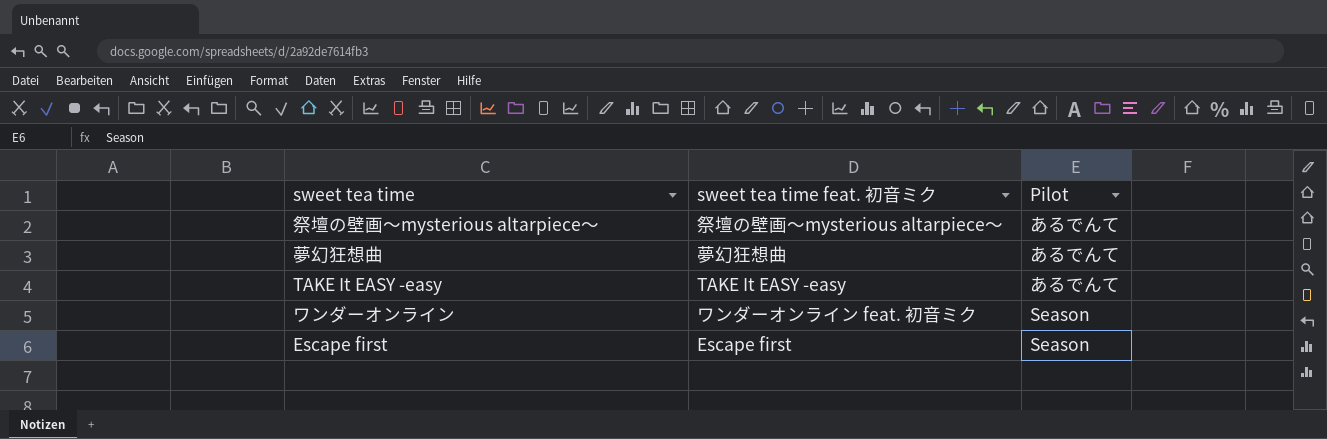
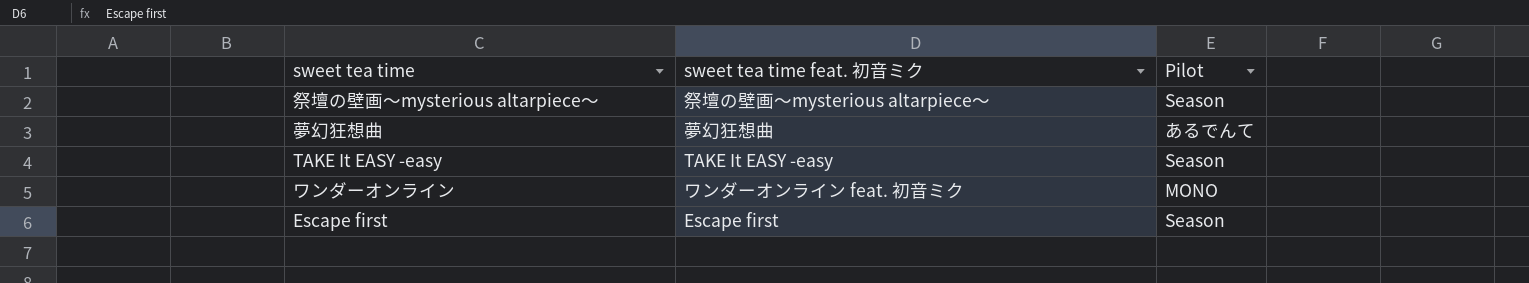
祭壇の壁画～mysterious altarpiece～ | Pilot: あるでんて -> Season
TAKE It EASY -easy | Pilot: あるでんて -> Season
ワンダーオンライン | Pilot: Season -> MONO

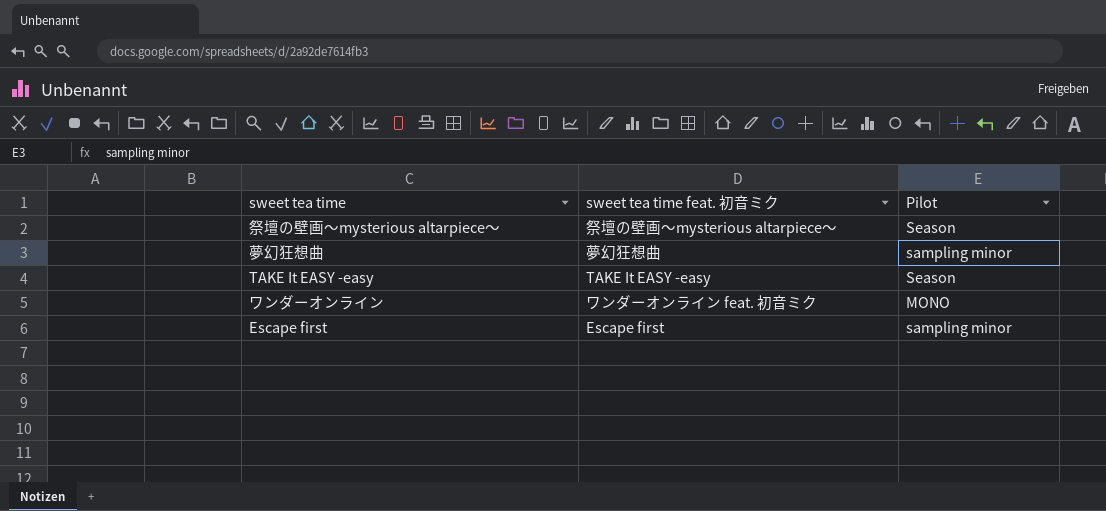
夢幻狂想曲 | Pilot: あるでんて -> sampling minor
Escape first | Pilot: Season -> sampling minor

